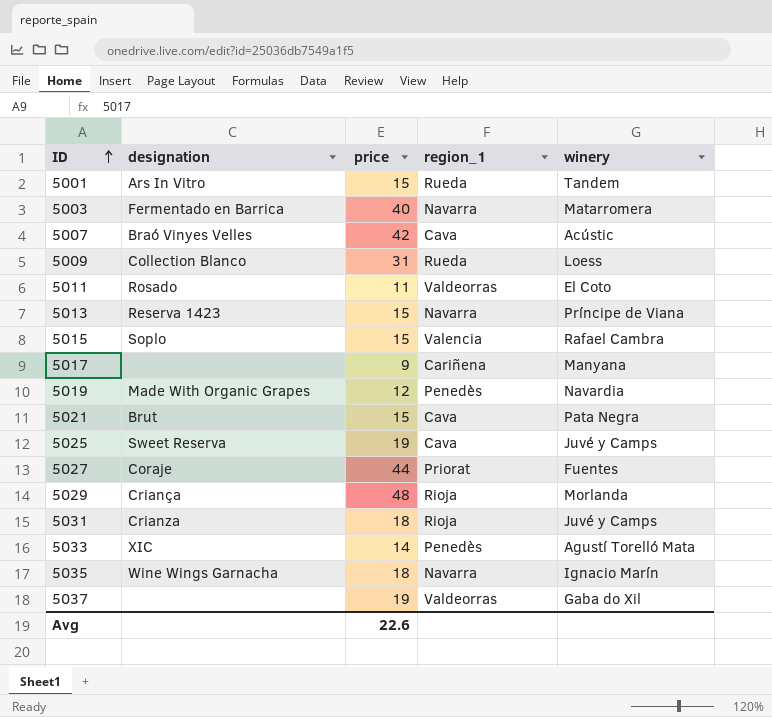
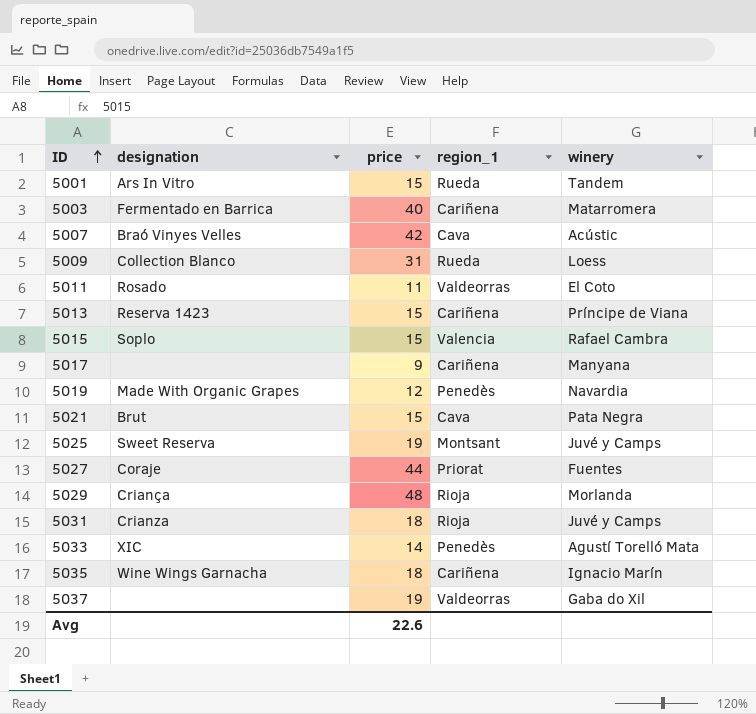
5003 | region_1: Navarra -> Cariñena
5013 | region_1: Navarra -> Cariñena
5025 | region_1: Cava -> Montsant
5035 | region_1: Navarra -> Cariñena

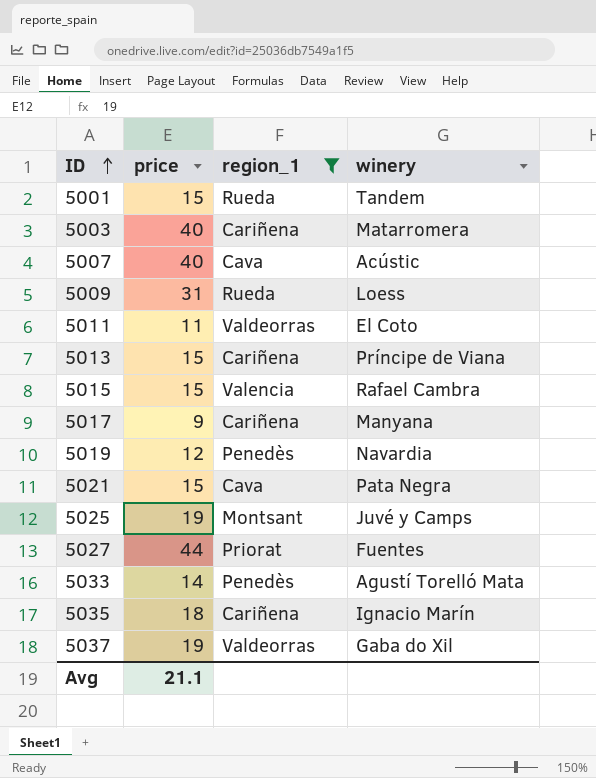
filter: none -> region_1 != Rioja
column designation | position: 2 -> none
5007 | price: 42 -> 40
Avg | price: 22.6 -> 21.1

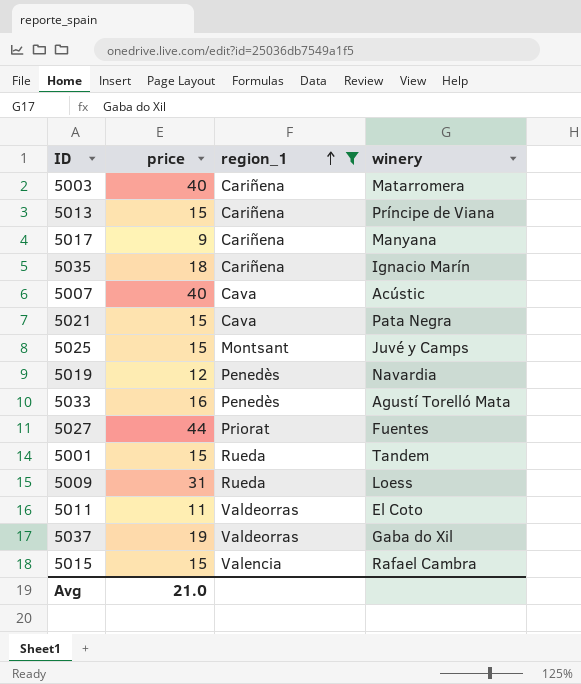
row order: ID ascending -> region_1 ascending
5025 | price: 19 -> 15
5033 | price: 14 -> 16
Avg | price: 21.1 -> 21.0

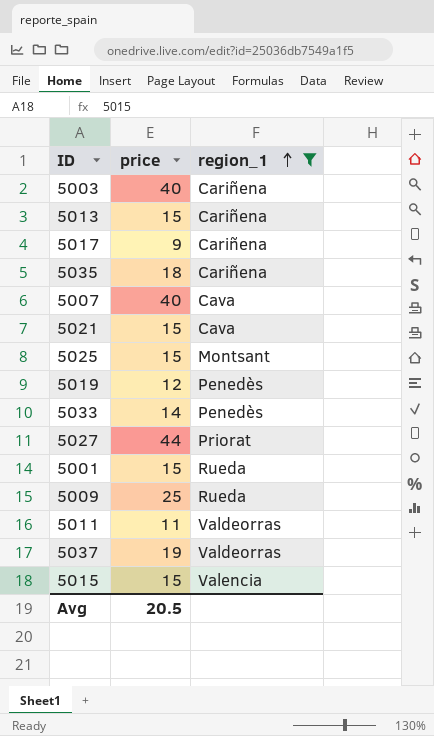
column winery | position: 4 -> none
5033 | price: 16 -> 14
5009 | price: 31 -> 25
Avg | price: 21.0 -> 20.5

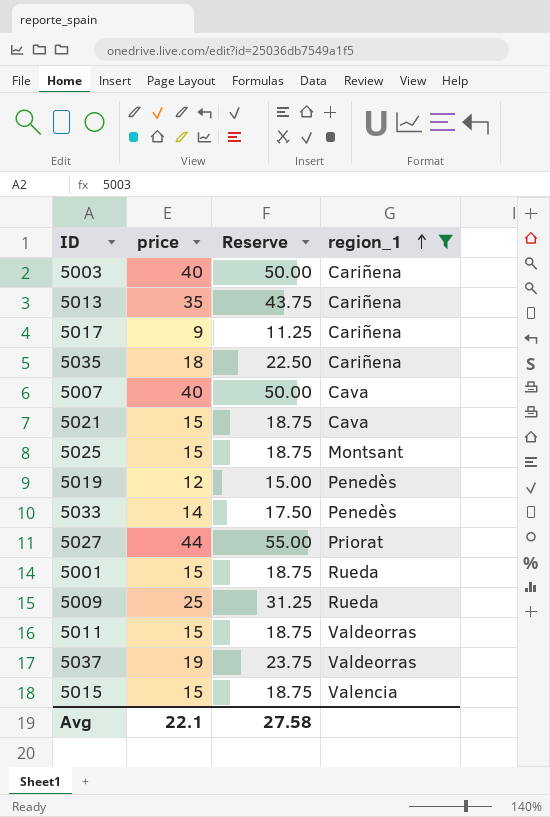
column Reserve | formula: none -> [price] * 1.25
5013 | price: 15 -> 35
5011 | price: 11 -> 15
Avg | price: 20.5 -> 22.1

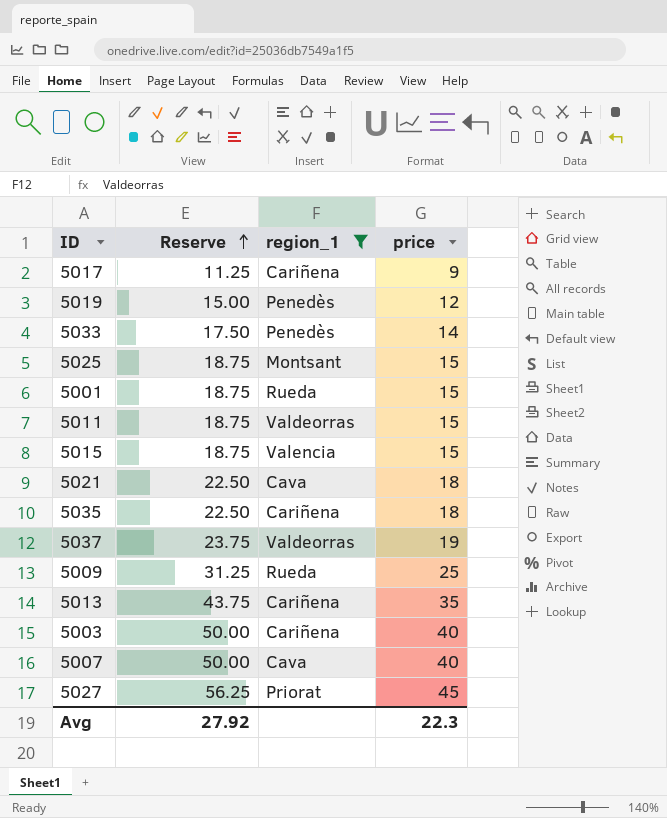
row order: region_1 ascending -> Reserve ascending
column price | position: 2 -> 4
5021 | Reserve: 18.75 -> 22.50
5021 | price: 15 -> 18
5027 | Reserve: 55.00 -> 56.25
5027 | price: 44 -> 45
Avg | Reserve: 27.58 -> 27.92
Avg | price: 22.1 -> 22.3

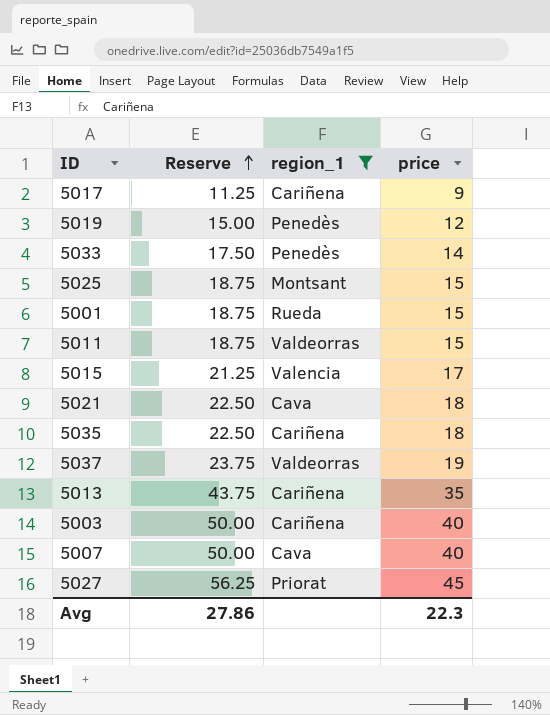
row 5009: 31.25 | Rueda | 25 -> none
5015 | Reserve: 18.75 -> 21.25
5015 | price: 15 -> 17
Avg | Reserve: 27.92 -> 27.86

